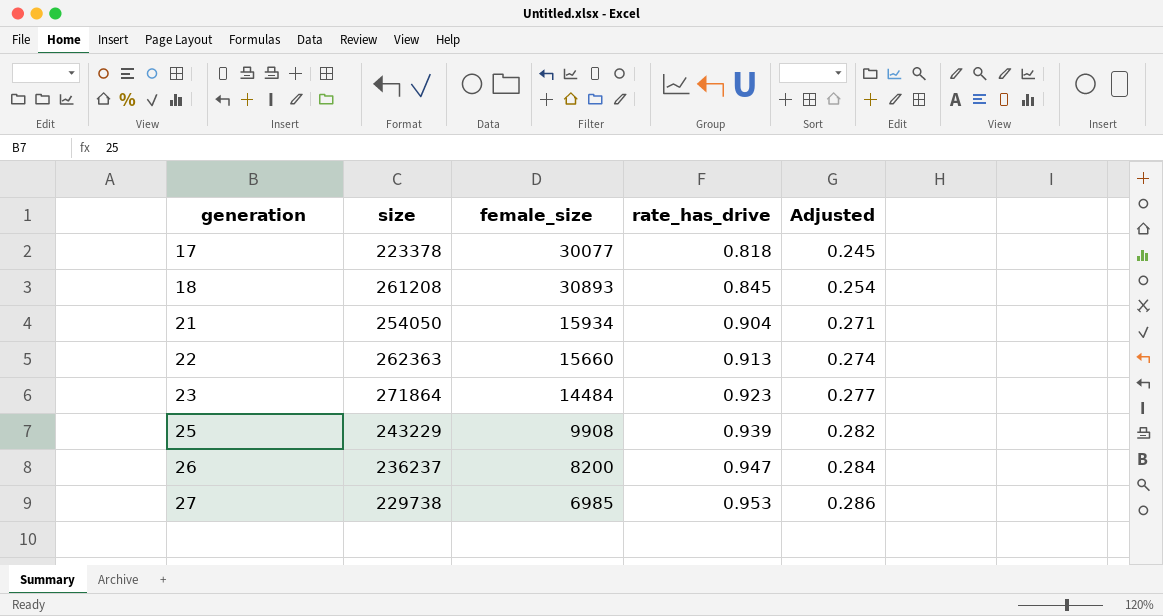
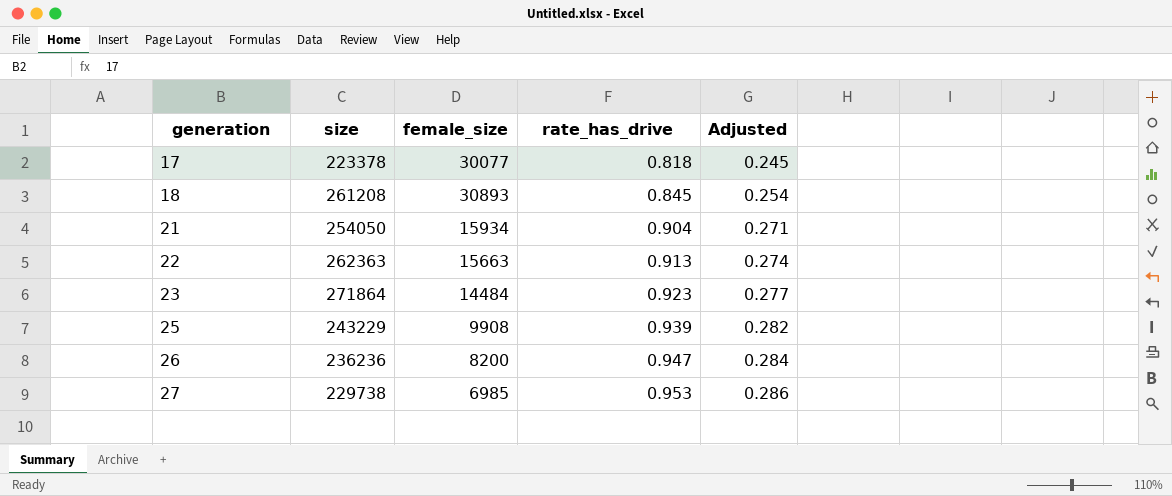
22 | female_size: 15660 -> 15663
26 | size: 236237 -> 236236

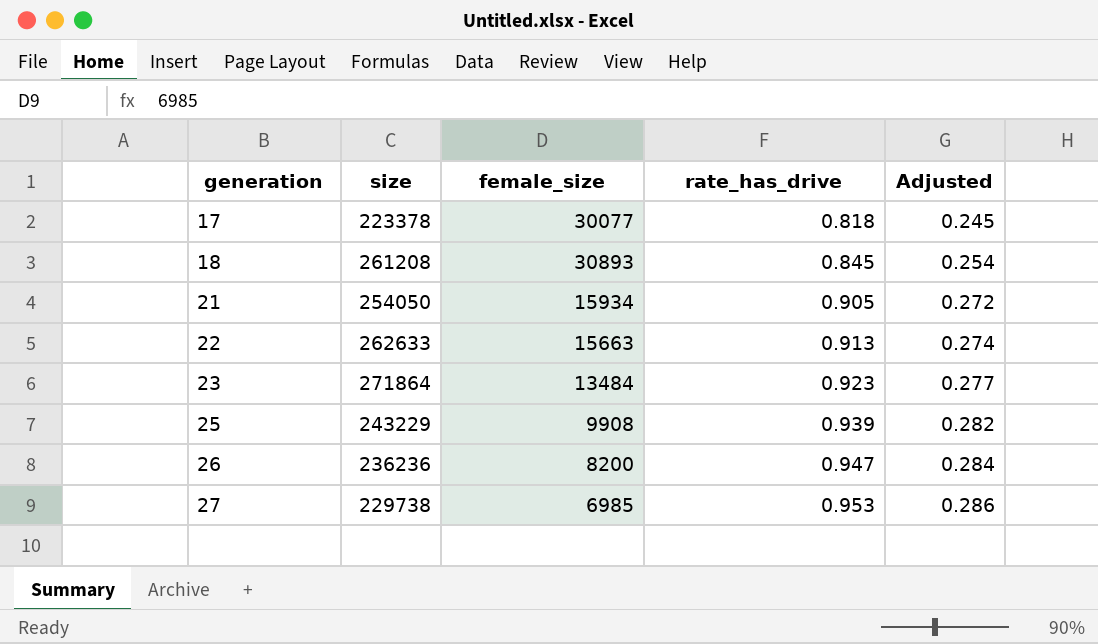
21 | rate_has_drive: 0.904 -> 0.905
21 | Adjusted: 0.271 -> 0.272
22 | size: 262363 -> 262633
23 | female_size: 14484 -> 13484

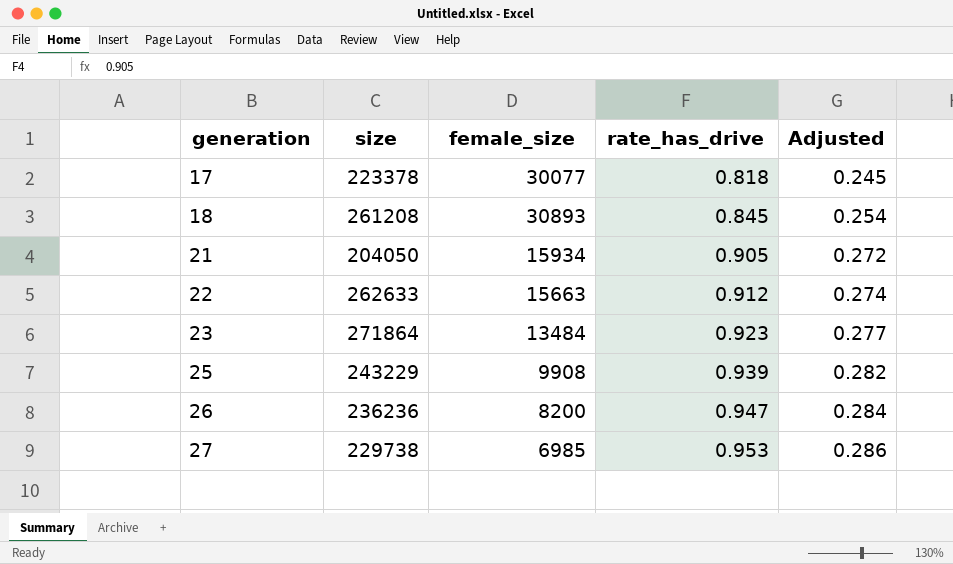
21 | size: 254050 -> 204050
22 | rate_has_drive: 0.913 -> 0.912

